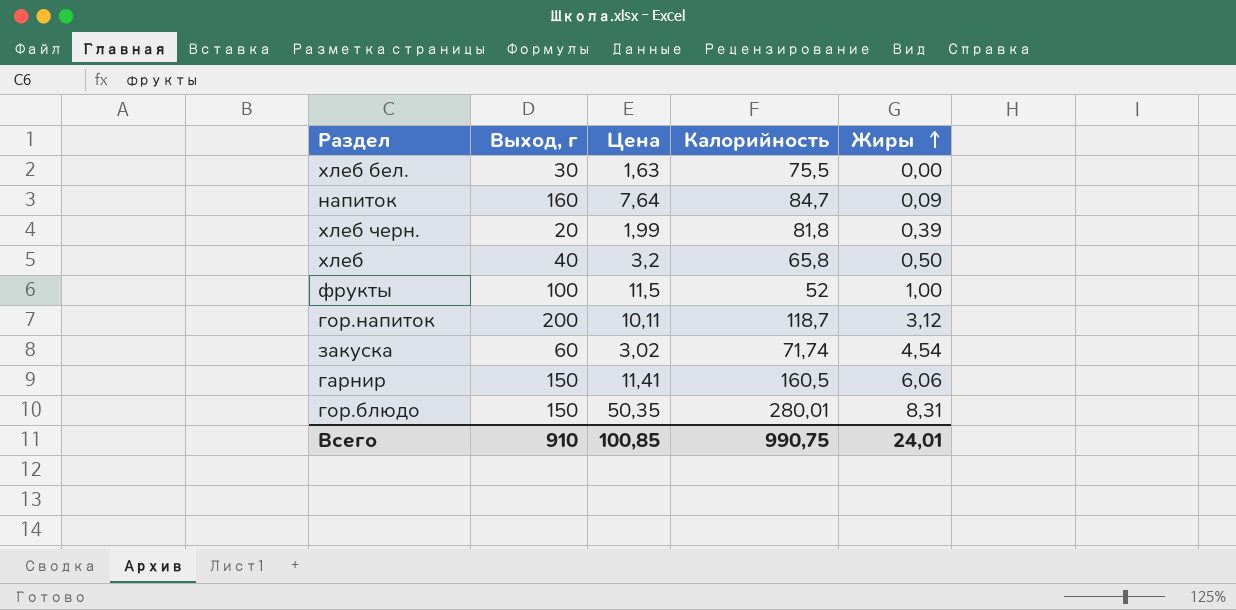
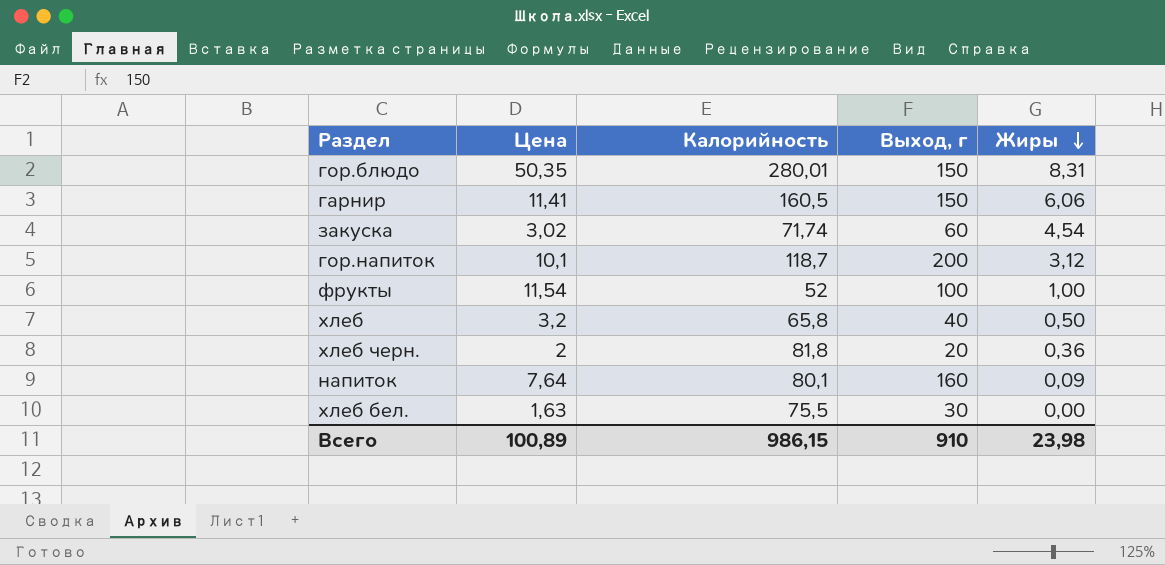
row order: Жиры ascending -> Жиры descending
column Выход, г | position: 2 -> 4
гор.напиток | Цена: 10,11 -> 10,1
фрукты | Цена: 11,5 -> 11,54
хлеб черн. | Цена: 1,99 -> 2
хлеб черн. | Жиры: 0,39 -> 0,36
напиток | Калорийность: 84,7 -> 80,1
Всего | Цена: 100,85 -> 100,89
Всего | Калорийность: 990,75 -> 986,15
Всего | Жиры: 24,01 -> 23,98

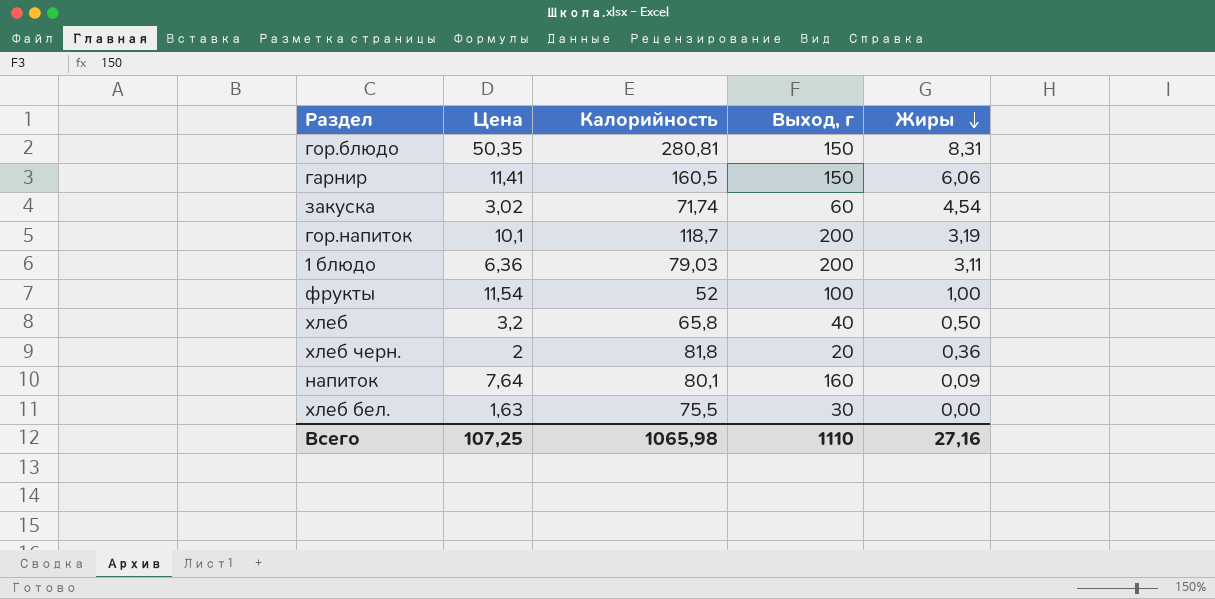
гор.блюдо | Калорийность: 280,01 -> 280,81
гор.напиток | Жиры: 3,12 -> 3,19
row 1 блюдо: none -> 6,36 | 79,03 | 200 | 3,11
Всего | Цена: 100,89 -> 107,25
Всего | Калорийность: 986,15 -> 1065,98
Всего | Выход, г: 910 -> 1110
Всего | Жиры: 23,98 -> 27,16

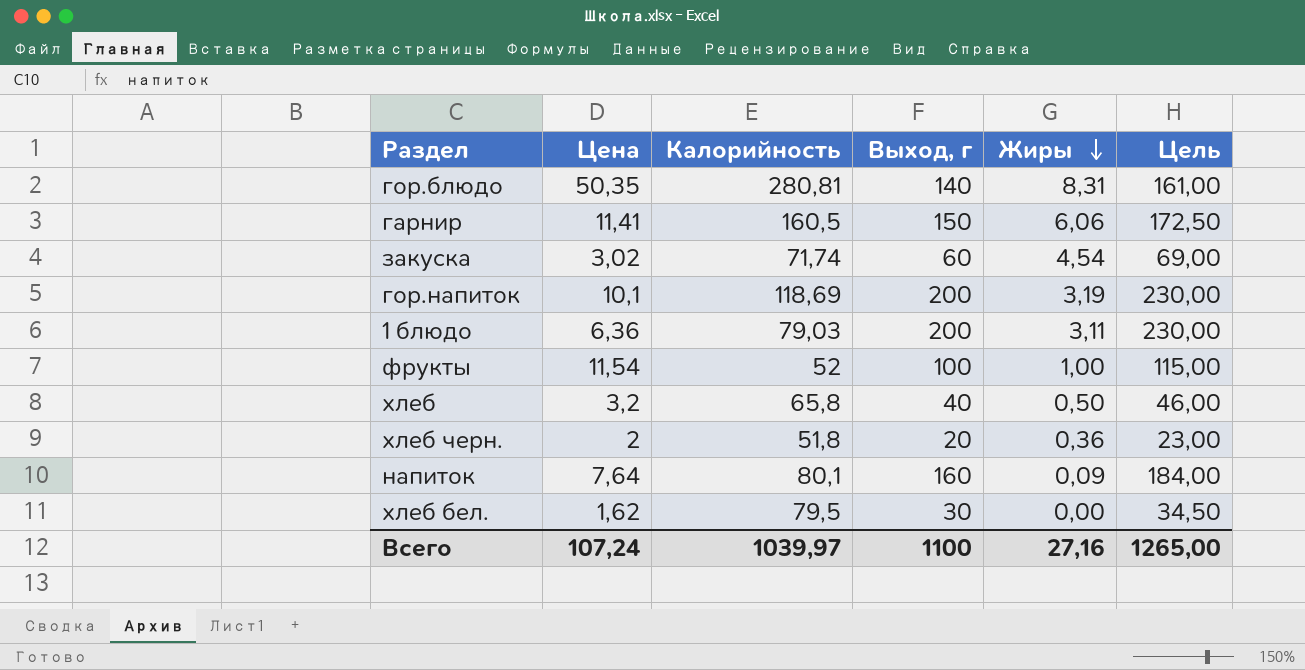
column Цель | formula: none -> [Выход, г] * 1,15
гор.блюдо | Выход, г: 150 -> 140
гор.напиток | Калорийность: 118,7 -> 118,69
хлеб черн. | Калорийность: 81,8 -> 51,8
хлеб бел. | Цена: 1,63 -> 1,62
хлеб бел. | Калорийность: 75,5 -> 79,5
Всего | Цена: 107,25 -> 107,24
Всего | Калорийность: 1065,98 -> 1039,97
Всего | Выход, г: 1110 -> 1100

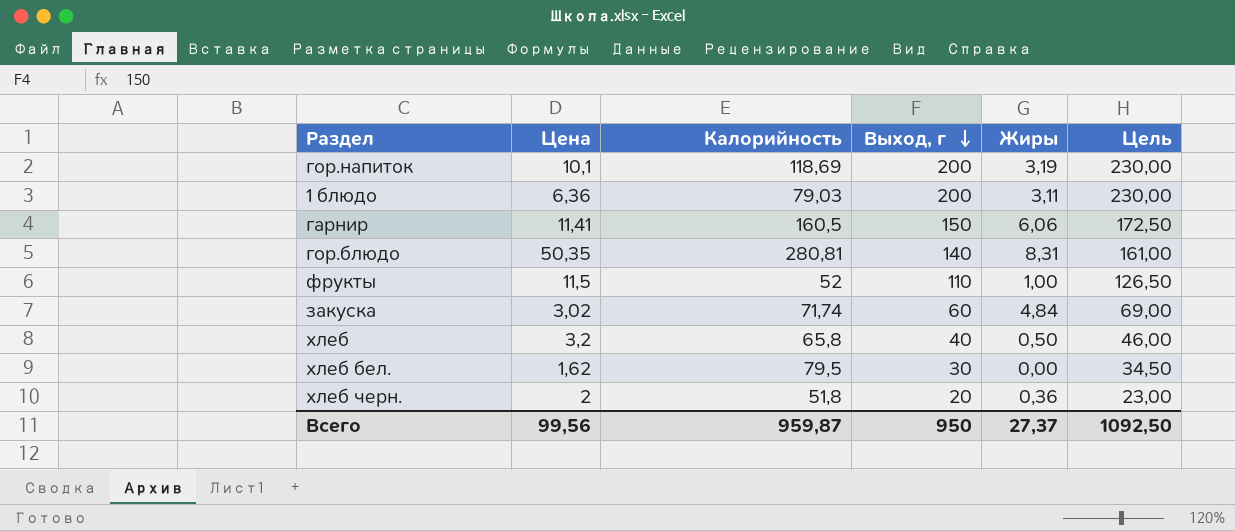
row order: Жиры descending -> Выход, г descending
row напиток: 7,64 | 80,1 | 160 | 0,09 | 184,00 -> none
фрукты | Цена: 11,54 -> 11,5
фрукты | Выход, г: 100 -> 110
фрукты | Цель: 115,00 -> 126,50
закуска | Жиры: 4,54 -> 4,84
Всего | Цена: 107,24 -> 99,56
Всего | Калорийность: 1039,97 -> 959,87
Всего | Выход, г: 1100 -> 950
Всего | Жиры: 27,16 -> 27,37
Всего | Цель: 1265,00 -> 1092,50

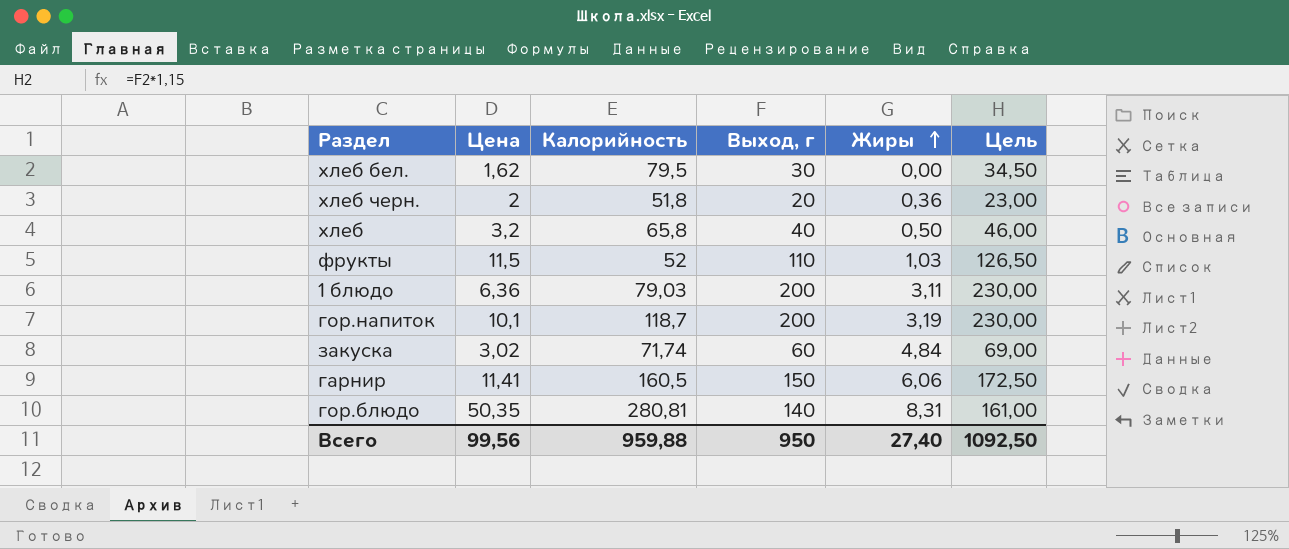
row order: Выход, г descending -> Жиры ascending
фрукты | Жиры: 1,00 -> 1,03
гор.напиток | Калорийность: 118,69 -> 118,7
Всего | Калорийность: 959,87 -> 959,88
Всего | Жиры: 27,37 -> 27,40

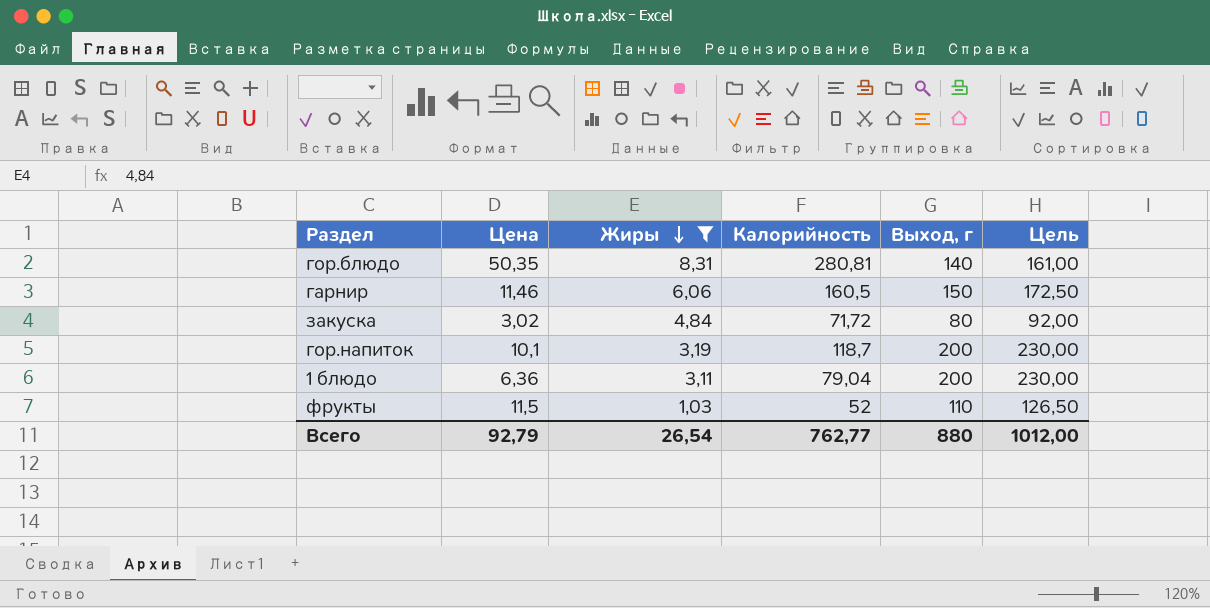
filter: none -> Жиры >= 1,03
row order: Жиры ascending -> Жиры descending
column Жиры | position: 5 -> 3
гарнир | Цена: 11,41 -> 11,46
закуска | Калорийность: 71,74 -> 71,72
закуска | Выход, г: 60 -> 80
закуска | Цель: 69,00 -> 92,00
1 блюдо | Калорийность: 79,03 -> 79,04
Всего | Цена: 99,56 -> 92,79
Всего | Жиры: 27,40 -> 26,54
Всего | Калорийность: 959,88 -> 762,77
Всего | Выход, г: 950 -> 880
Всего | Цель: 1092,50 -> 1012,00

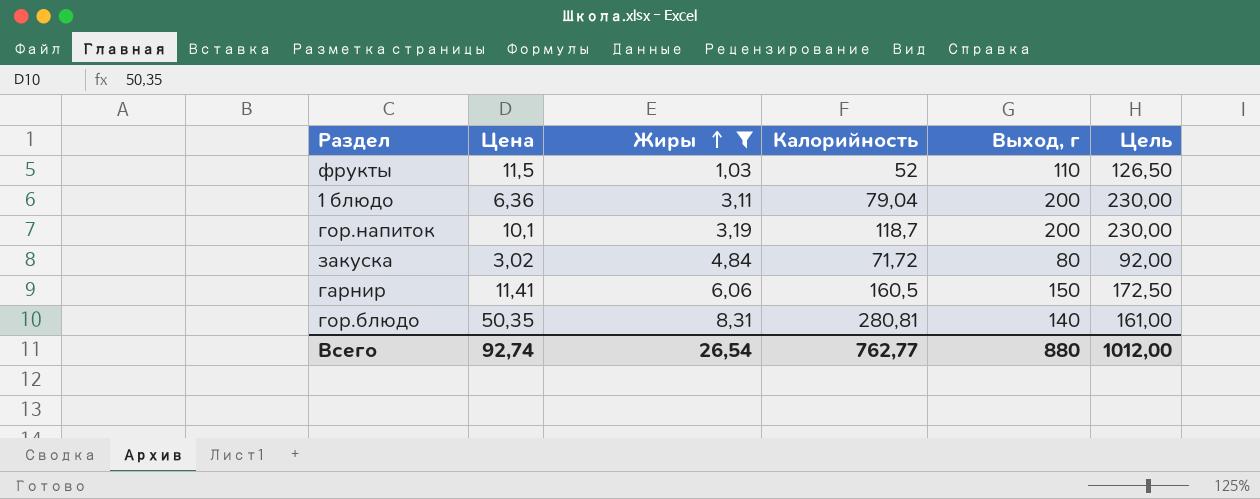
row order: Жиры descending -> Жиры ascending
гарнир | Цена: 11,46 -> 11,41
Всего | Цена: 92,79 -> 92,74

